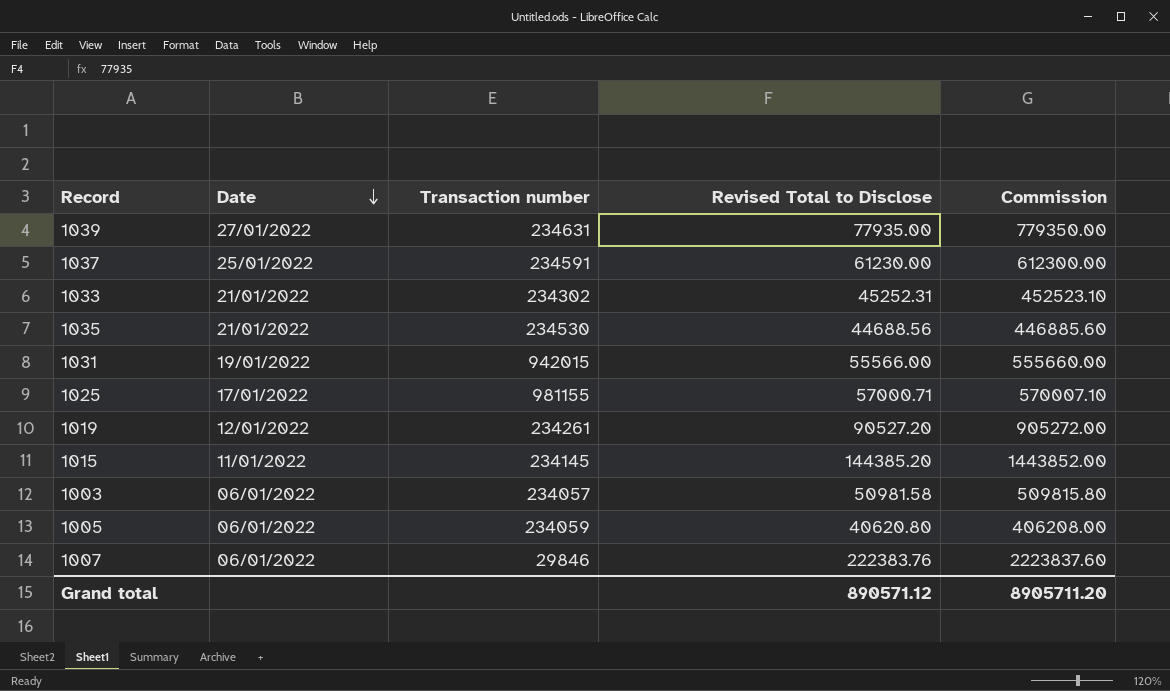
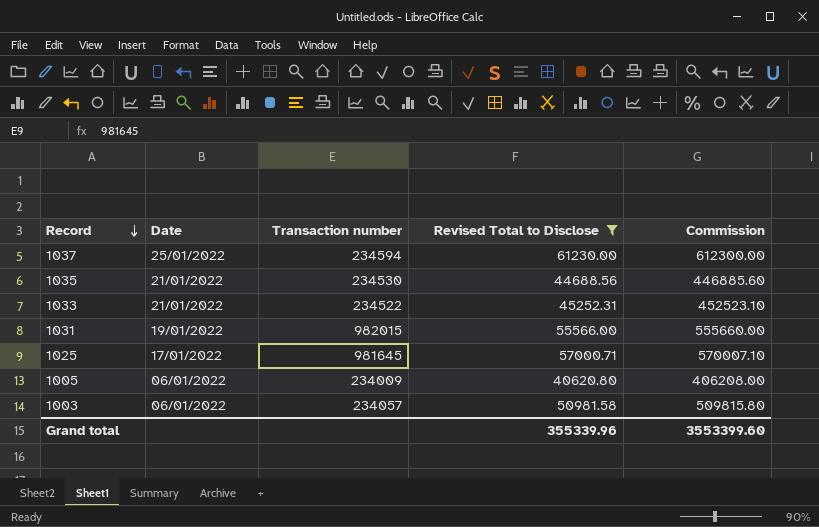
filter: none -> Revised Total to Disclose <= 61230.00
row order: Date descending -> Record descending
1037 | Transaction number: 234591 -> 234594
1033 | Transaction number: 234302 -> 234522
1031 | Transaction number: 942015 -> 982015
1025 | Transaction number: 981155 -> 981645
1005 | Transaction number: 234059 -> 234009
Grand total | Revised Total to Disclose: 890571.12 -> 355339.96
Grand total | Commission: 8905711.20 -> 3553399.60

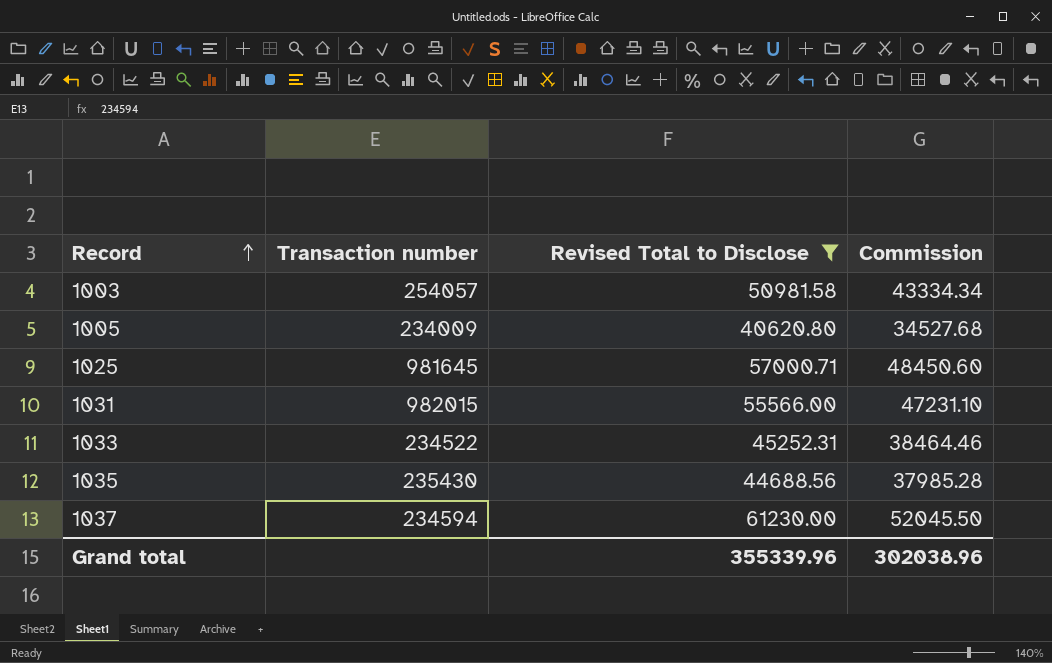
row order: Record descending -> Record ascending
column Date | position: 2 -> none
column Commission | formula: [Revised Total to Disclose] * 10 -> [Revised Total to Disclose] * 0.85
1003 | Transaction number: 234057 -> 254057
1035 | Transaction number: 234530 -> 235430
Grand total | Commission: 3553399.60 -> 302038.96

